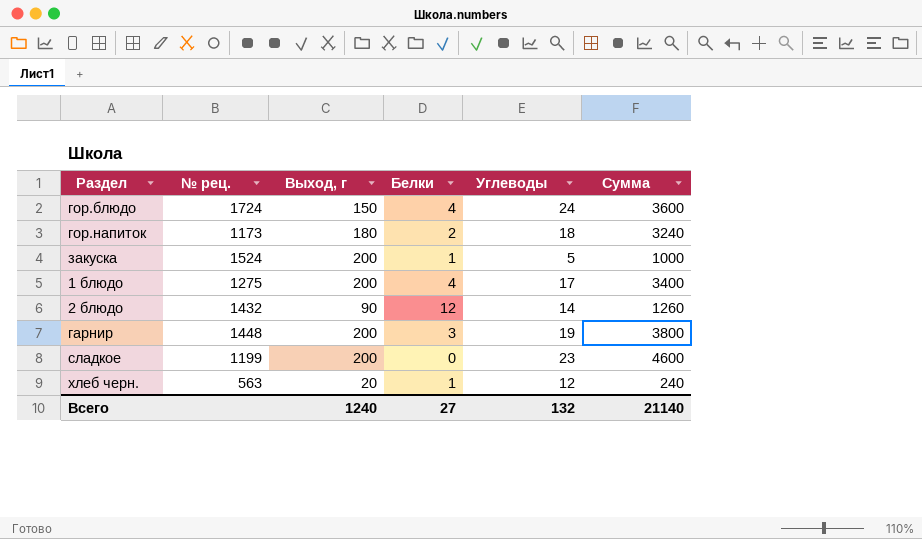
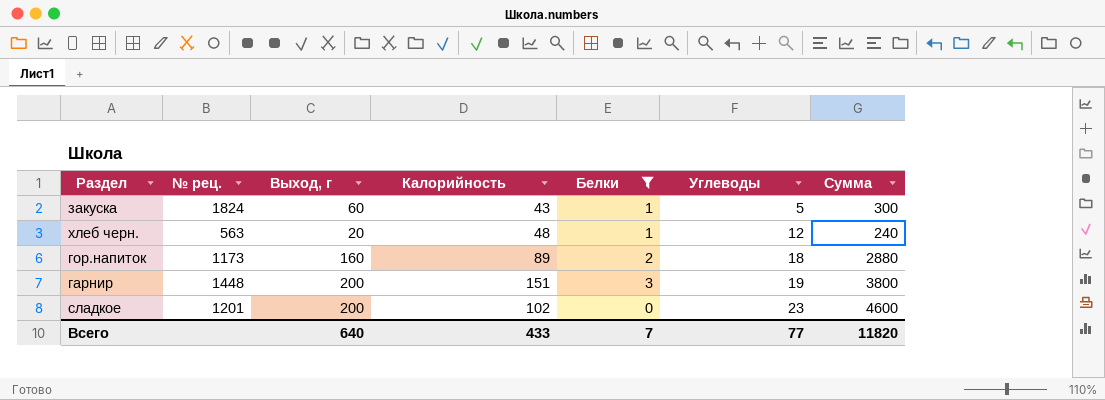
filter: none -> Белки <= 3
row order: none -> Углеводы ascending
column Калорийность | position: none -> 4
закуска | № рец.: 1524 -> 1824
закуска | Выход, г: 200 -> 60
закуска | Сумма: 1000 -> 300
гор.напиток | Выход, г: 180 -> 160
гор.напиток | Сумма: 3240 -> 2880
сладкое | № рец.: 1199 -> 1201
Всего | Выход, г: 1240 -> 640
Всего | Белки: 27 -> 7
Всего | Углеводы: 132 -> 77
Всего | Сумма: 21140 -> 11820

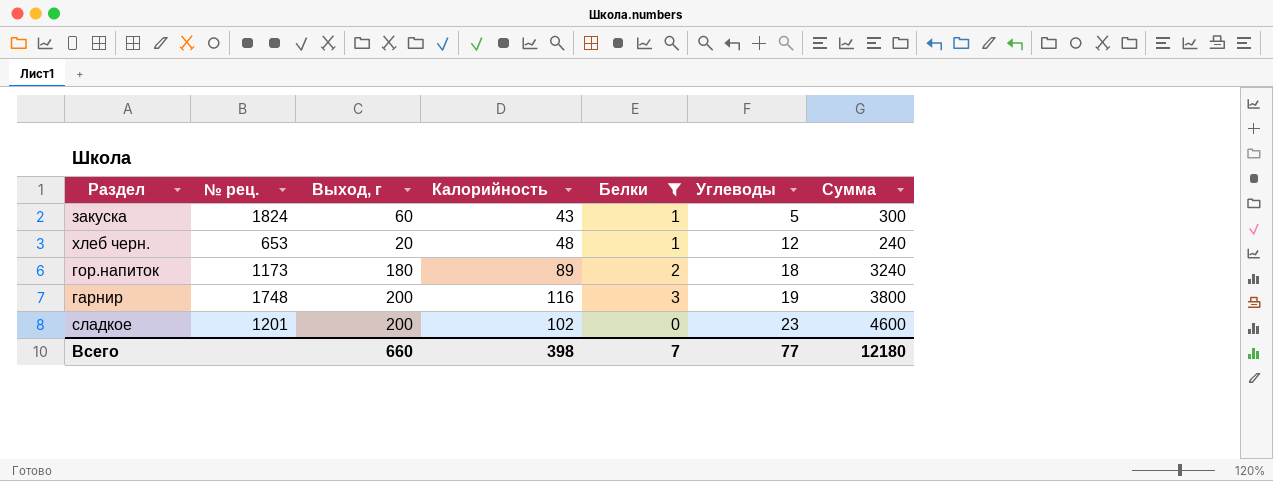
хлеб черн. | № рец.: 563 -> 653
гор.напиток | Выход, г: 160 -> 180
гор.напиток | Сумма: 2880 -> 3240
гарнир | № рец.: 1448 -> 1748
гарнир | Калорийность: 151 -> 116
Всего | Выход, г: 640 -> 660
Всего | Калорийность: 433 -> 398
Всего | Сумма: 11820 -> 12180

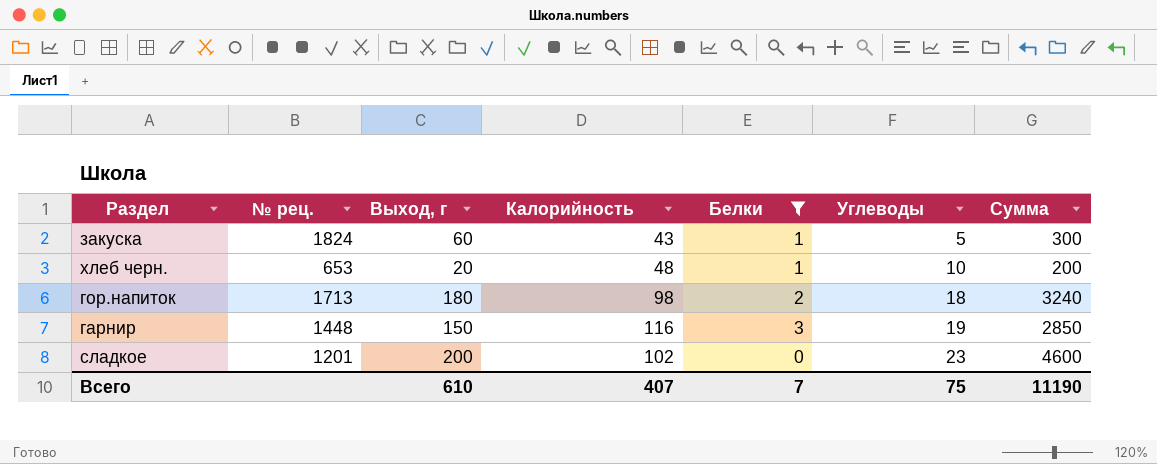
хлеб черн. | Углеводы: 12 -> 10
хлеб черн. | Сумма: 240 -> 200
гор.напиток | № рец.: 1173 -> 1713
гор.напиток | Калорийность: 89 -> 98
гарнир | № рец.: 1748 -> 1448
гарнир | Выход, г: 200 -> 150
гарнир | Сумма: 3800 -> 2850
Всего | Выход, г: 660 -> 610
Всего | Калорийность: 398 -> 407
Всего | Углеводы: 77 -> 75
Всего | Сумма: 12180 -> 11190

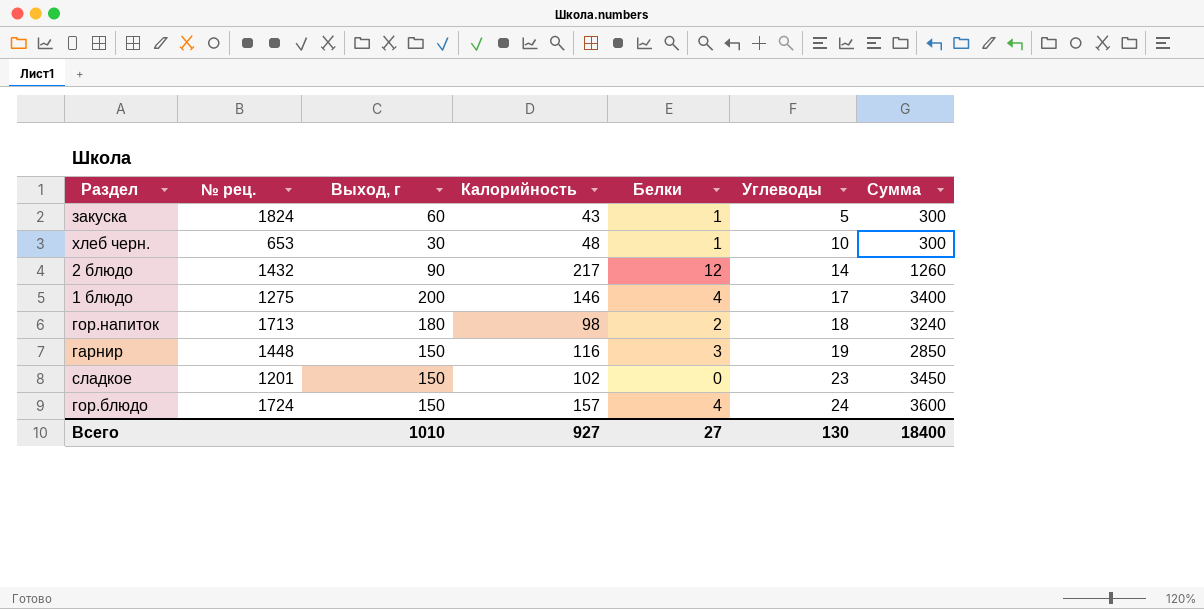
filter: Белки <= 3 -> none
хлеб черн. | Выход, г: 20 -> 30
хлеб черн. | Сумма: 200 -> 300
сладкое | Выход, г: 200 -> 150
сладкое | Сумма: 4600 -> 3450
Всего | Выход, г: 610 -> 1010
Всего | Калорийность: 407 -> 927
Всего | Белки: 7 -> 27
Всего | Углеводы: 75 -> 130
Всего | Сумма: 11190 -> 18400

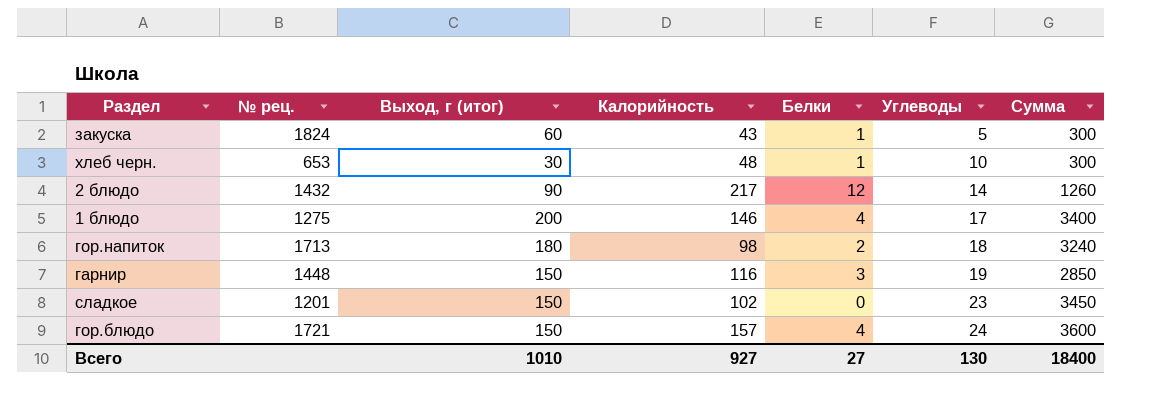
column name: Выход, г -> Выход, г (итог)
гор.блюдо | № рец.: 1724 -> 1721

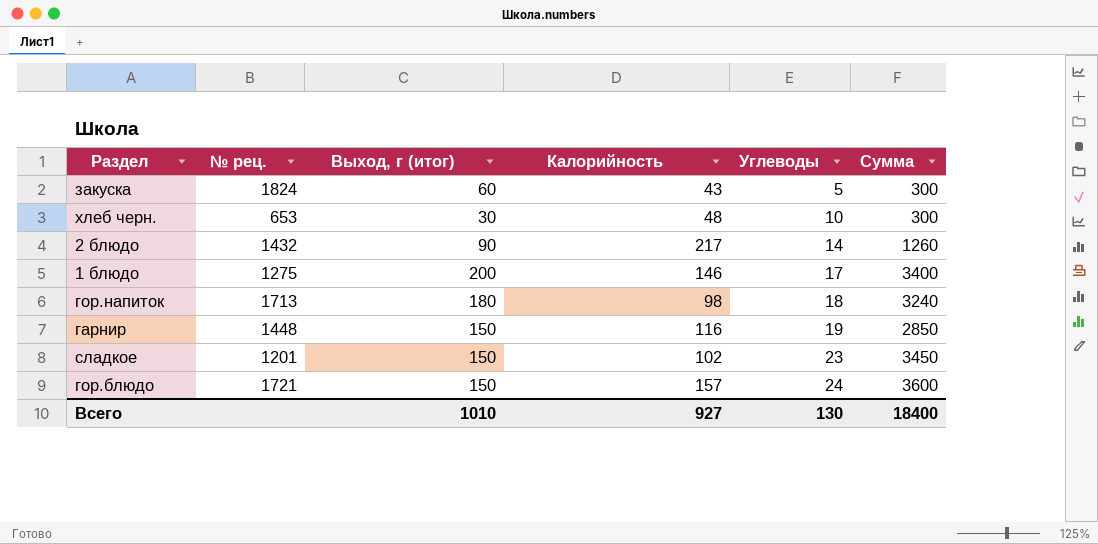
column Белки | position: 5 -> none

